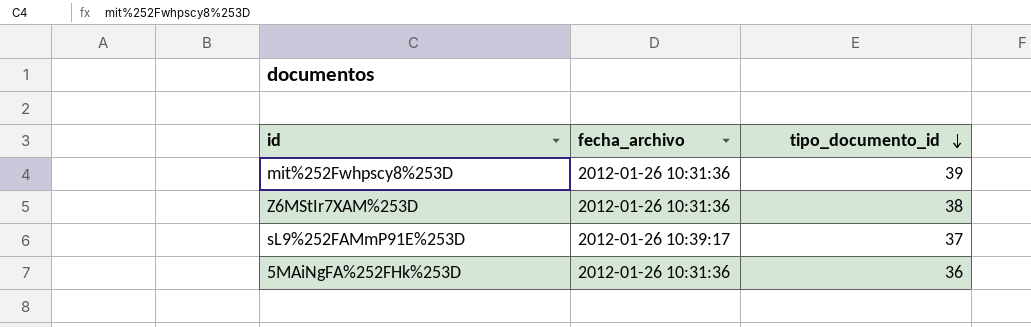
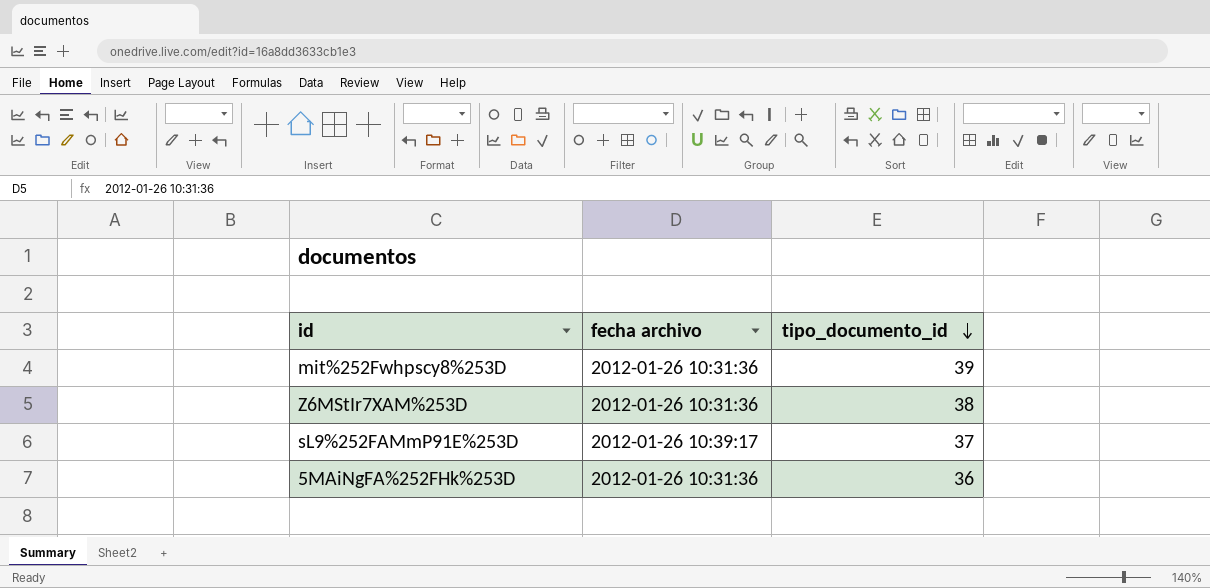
column name: fecha_archivo -> fecha archivo

